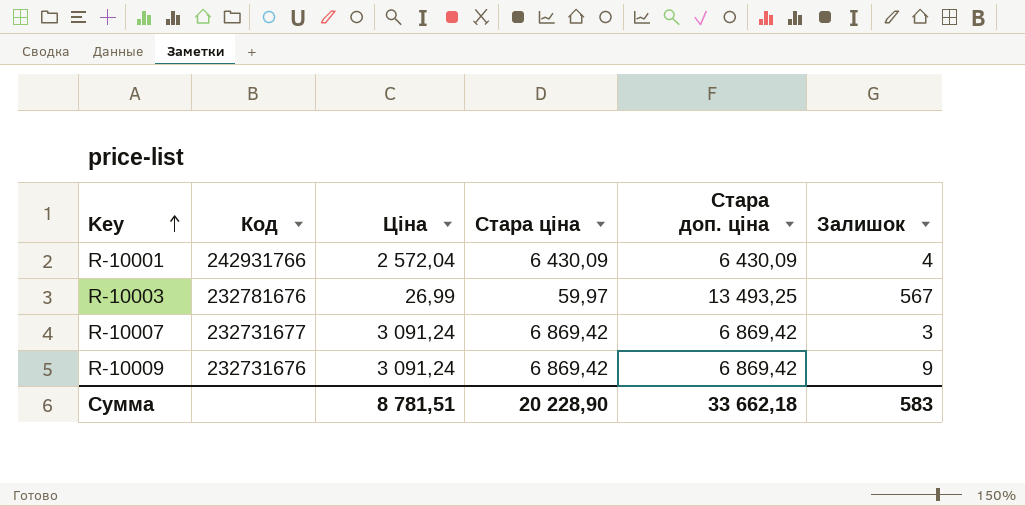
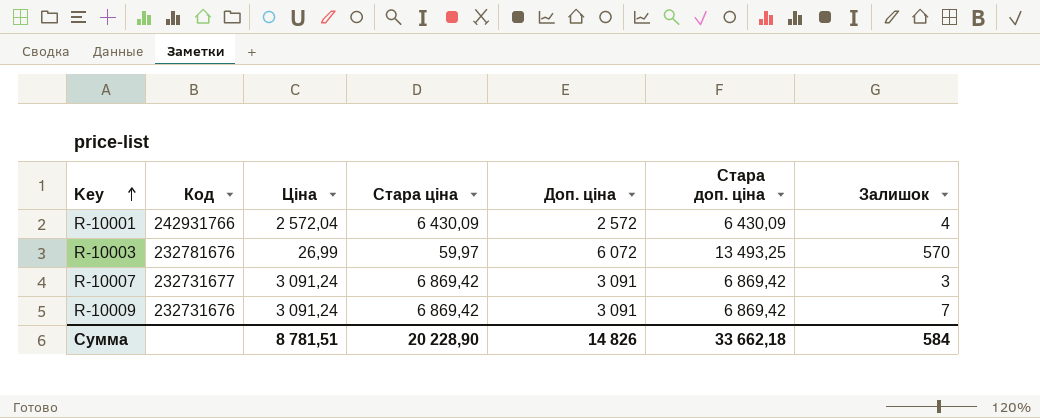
column Доп. ціна | position: none -> 5
R-10003 | Залишок: 567 -> 570
R-10009 | Залишок: 9 -> 7
Сумма | Залишок: 583 -> 584

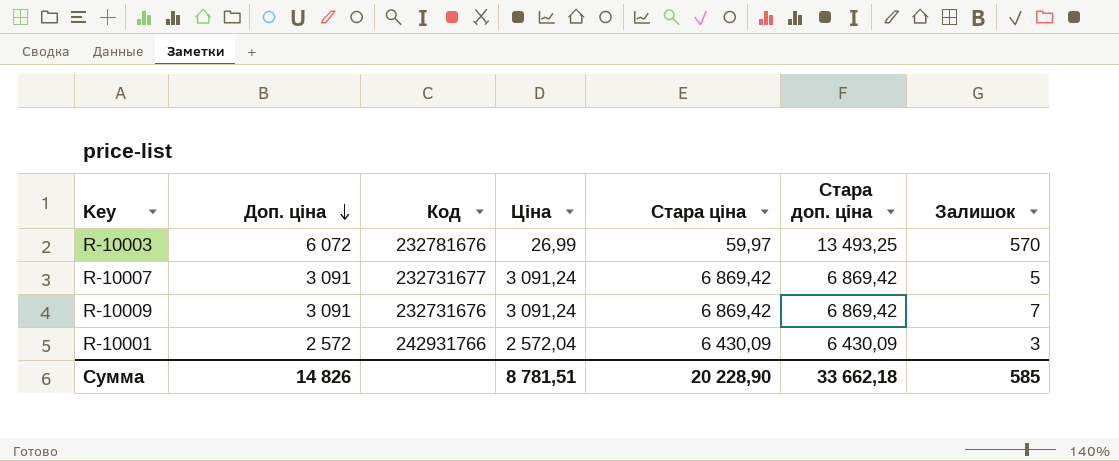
row order: Key ascending -> Доп. ціна descending
column Доп. ціна | position: 5 -> 2
R-10007 | Залишок: 3 -> 5
R-10001 | Залишок: 4 -> 3
Сумма | Залишок: 584 -> 585

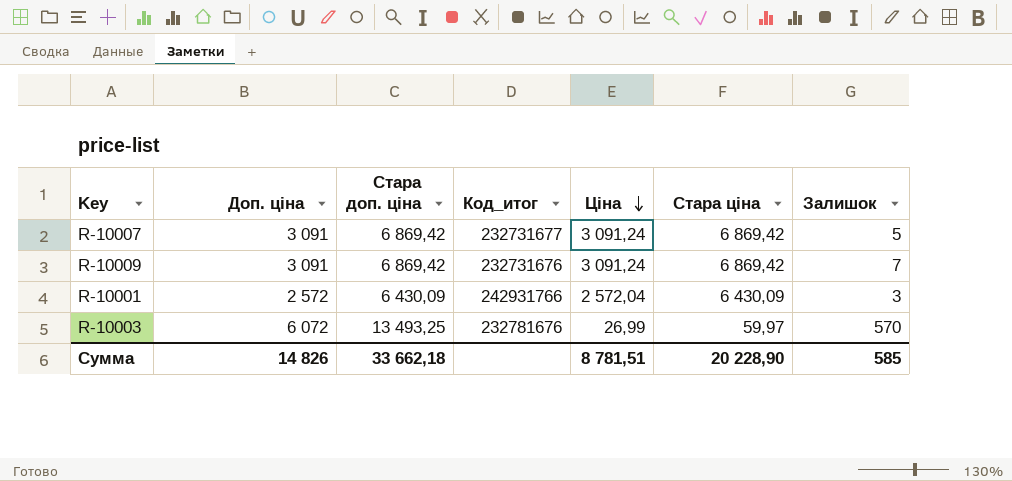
row order: Доп. ціна descending -> Ціна descending
column Стара доп. ціна | position: 6 -> 3
column name: Код -> Код_итог

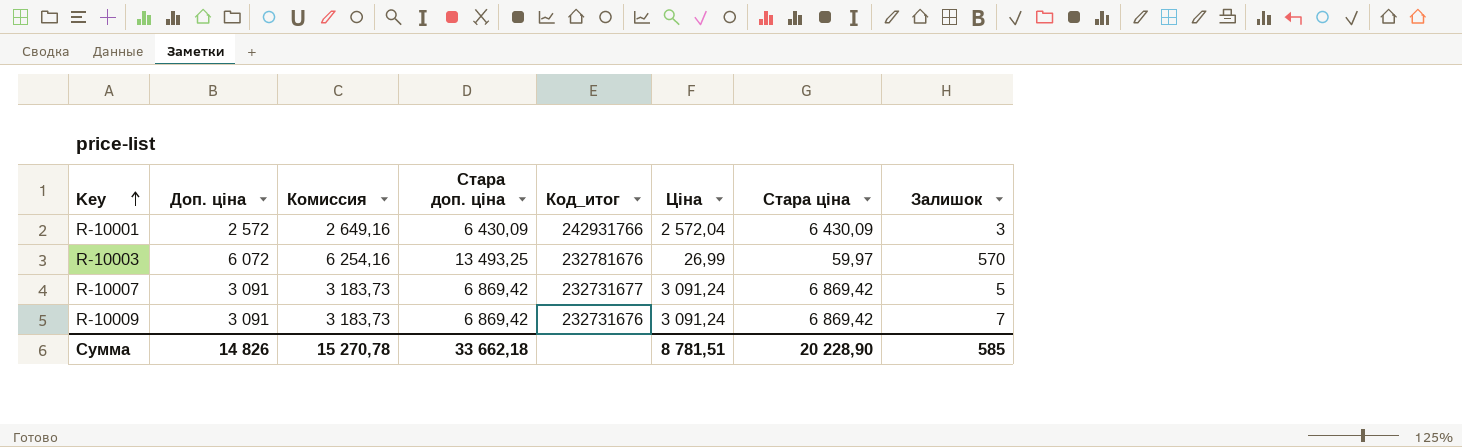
row order: Ціна descending -> Key ascending
column Комиссия | formula: none -> [Доп. ціна] * 1,03

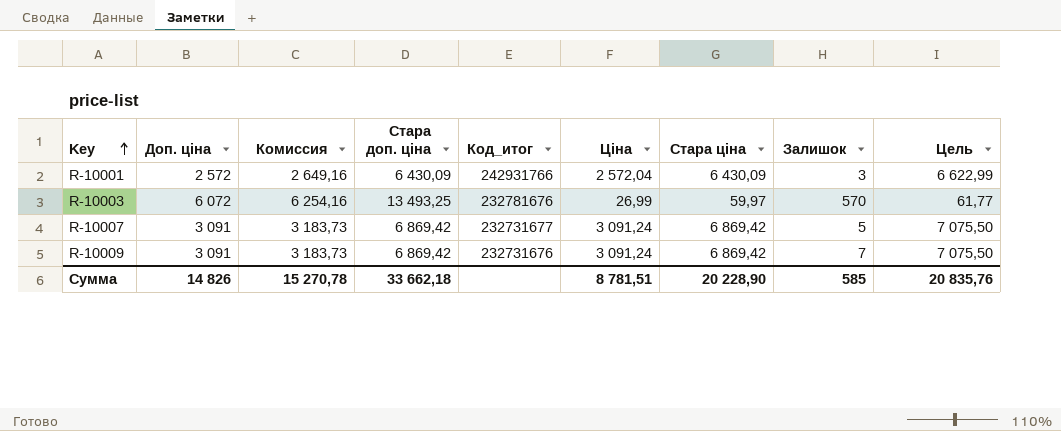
column Цель | formula: none -> [Стара ціна] * 1,03

